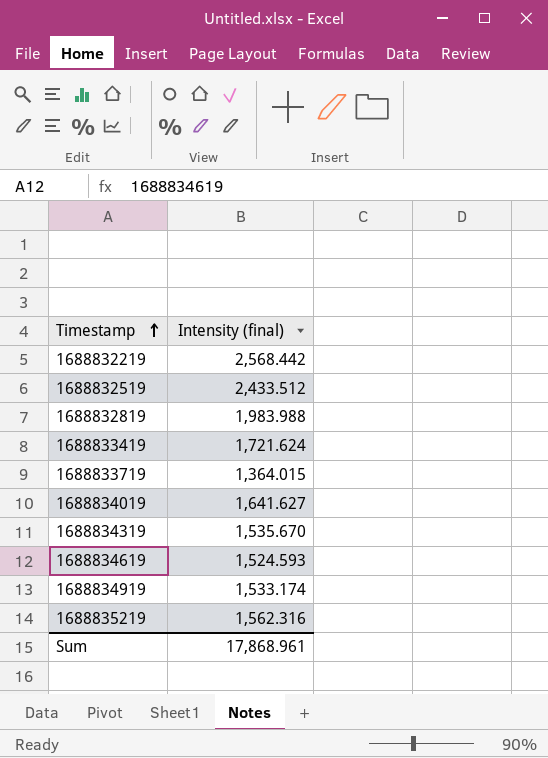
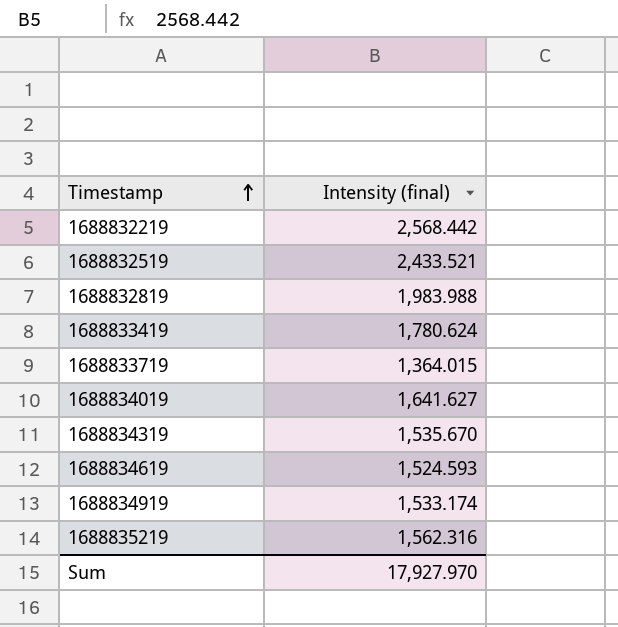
1688832519 | Intensity (final): 2,433.512 -> 2,433.521
1688833419 | Intensity (final): 1,721.624 -> 1,780.624
Sum | Intensity (final): 17,868.961 -> 17,927.970

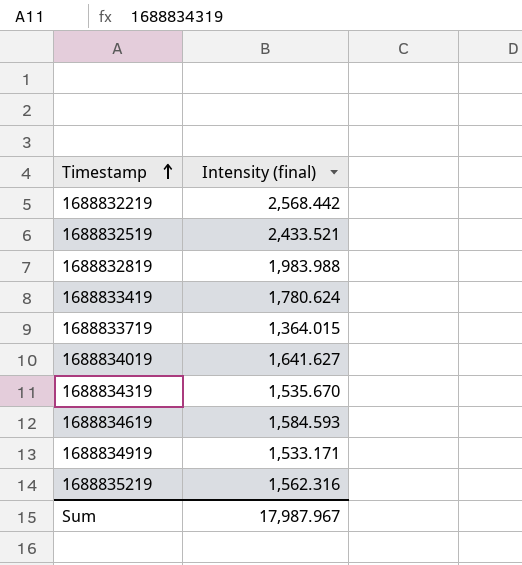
1688834619 | Intensity (final): 1,524.593 -> 1,584.593
1688834919 | Intensity (final): 1,533.174 -> 1,533.171
Sum | Intensity (final): 17,927.970 -> 17,987.967

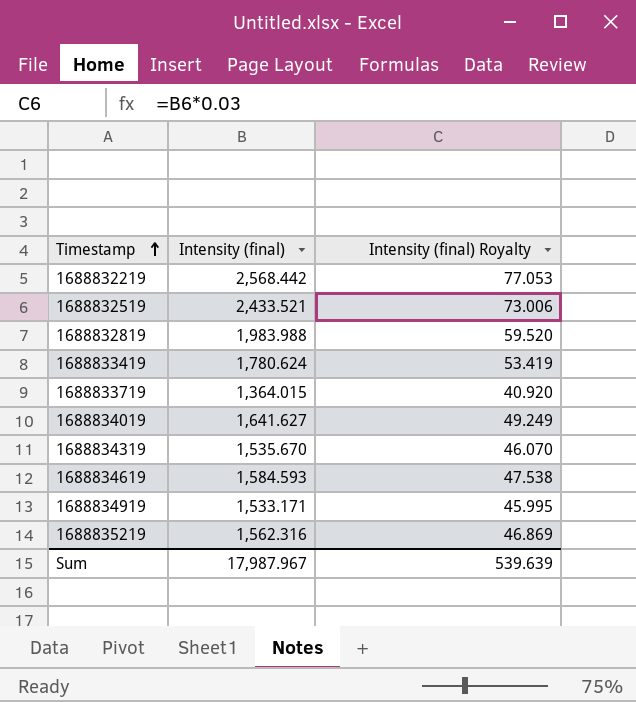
column Intensity (final) Royalty | formula: none -> [Intensity (final)] * 0.03

